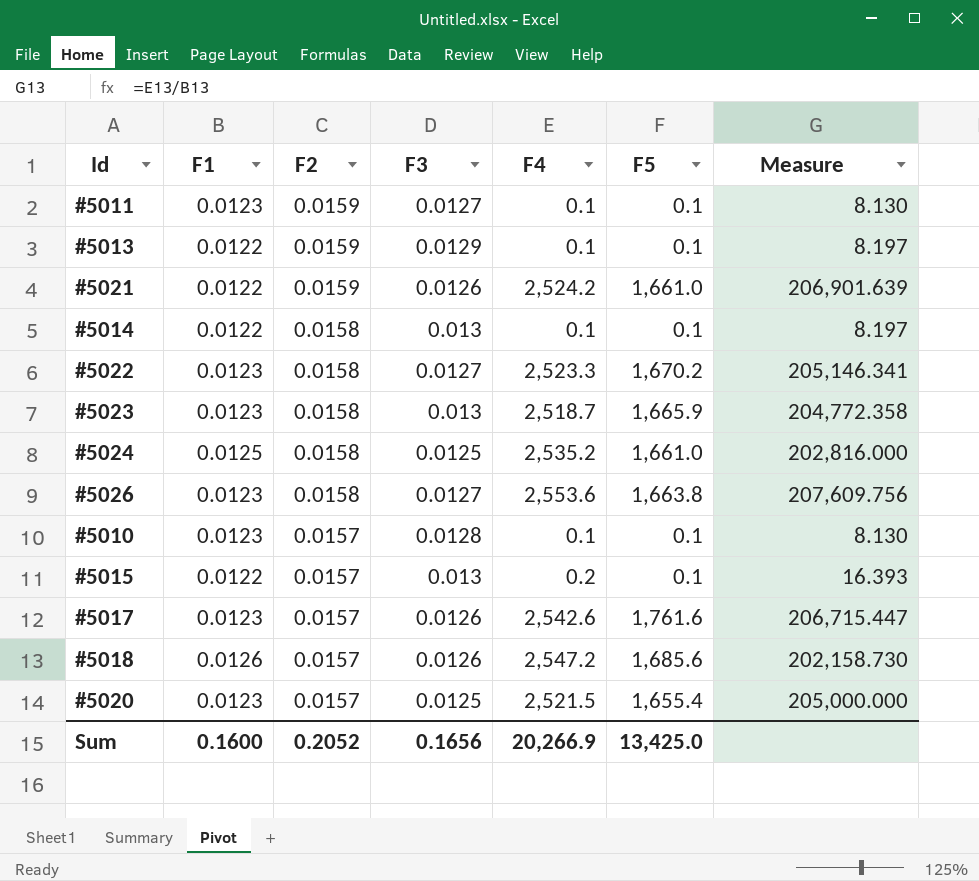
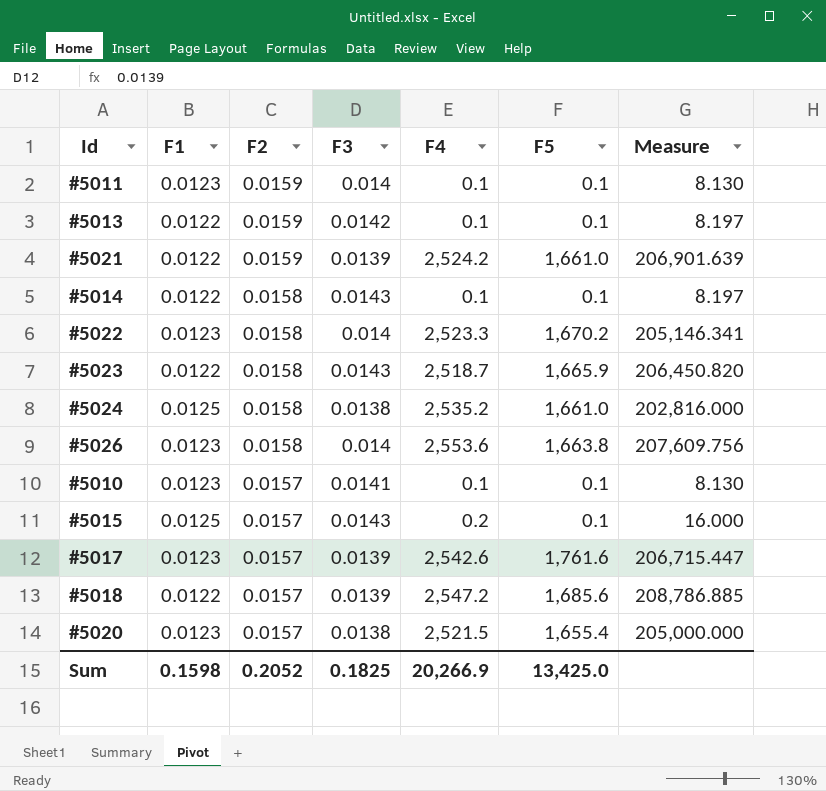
#5011 | F3: 0.0127 -> 0.014
#5013 | F3: 0.0129 -> 0.0142
#5021 | F3: 0.0126 -> 0.0139
#5014 | F3: 0.013 -> 0.0143
#5022 | F3: 0.0127 -> 0.014
#5023 | F1: 0.0123 -> 0.0122
#5023 | F3: 0.013 -> 0.0143
#5023 | Measure: 204,772.358 -> 206,450.820
#5024 | F3: 0.0125 -> 0.0138
#5026 | F3: 0.0127 -> 0.014
#5010 | F3: 0.0128 -> 0.0141
#5015 | F1: 0.0122 -> 0.0125
#5015 | F3: 0.013 -> 0.0143
#5015 | Measure: 16.393 -> 16.000
#5017 | F3: 0.0126 -> 0.0139
#5018 | F1: 0.0126 -> 0.0122
#5018 | F3: 0.0126 -> 0.0139
#5018 | Measure: 202,158.730 -> 208,786.885
#5020 | F3: 0.0125 -> 0.0138
Sum | F1: 0.1600 -> 0.1598
Sum | F3: 0.1656 -> 0.1825

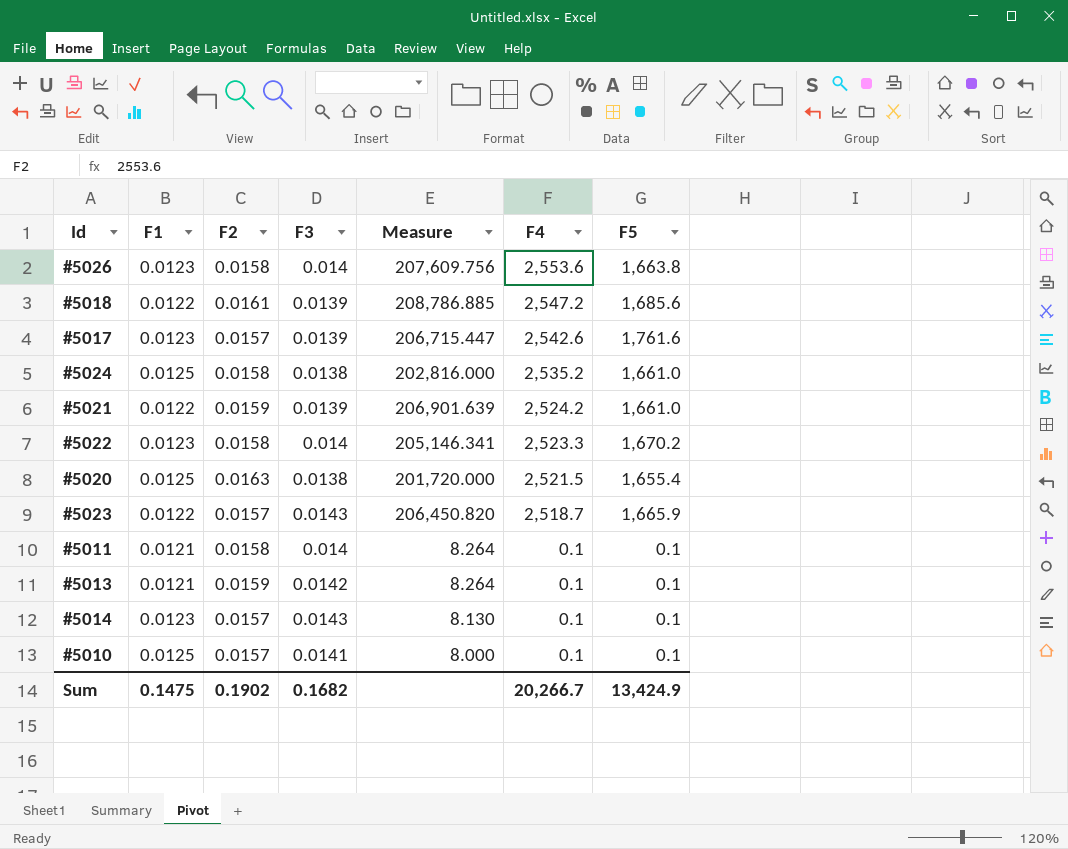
row order: F2 descending -> F4 descending
column Measure | position: 7 -> 5
row #5015: 0.0125 | 0.0157 | 0.0143 | 0.2 | 0.1 | 16.000 -> none
#5018 | F2: 0.0157 -> 0.0161
#5020 | F1: 0.0123 -> 0.0125
#5020 | F2: 0.0157 -> 0.0163
#5020 | Measure: 205,000.000 -> 201,720.000
#5023 | F2: 0.0158 -> 0.0157
#5011 | F1: 0.0123 -> 0.0121
#5011 | F2: 0.0159 -> 0.0158
#5011 | Measure: 8.130 -> 8.264
#5013 | F1: 0.0122 -> 0.0121
#5013 | Measure: 8.197 -> 8.264
#5014 | F1: 0.0122 -> 0.0123
#5014 | F2: 0.0158 -> 0.0157
#5014 | Measure: 8.197 -> 8.130
#5010 | F1: 0.0123 -> 0.0125
#5010 | Measure: 8.130 -> 8.000
Sum | F1: 0.1598 -> 0.1475
Sum | F2: 0.2052 -> 0.1902
Sum | F3: 0.1825 -> 0.1682
Sum | F4: 20,266.9 -> 20,266.7
Sum | F5: 13,425.0 -> 13,424.9

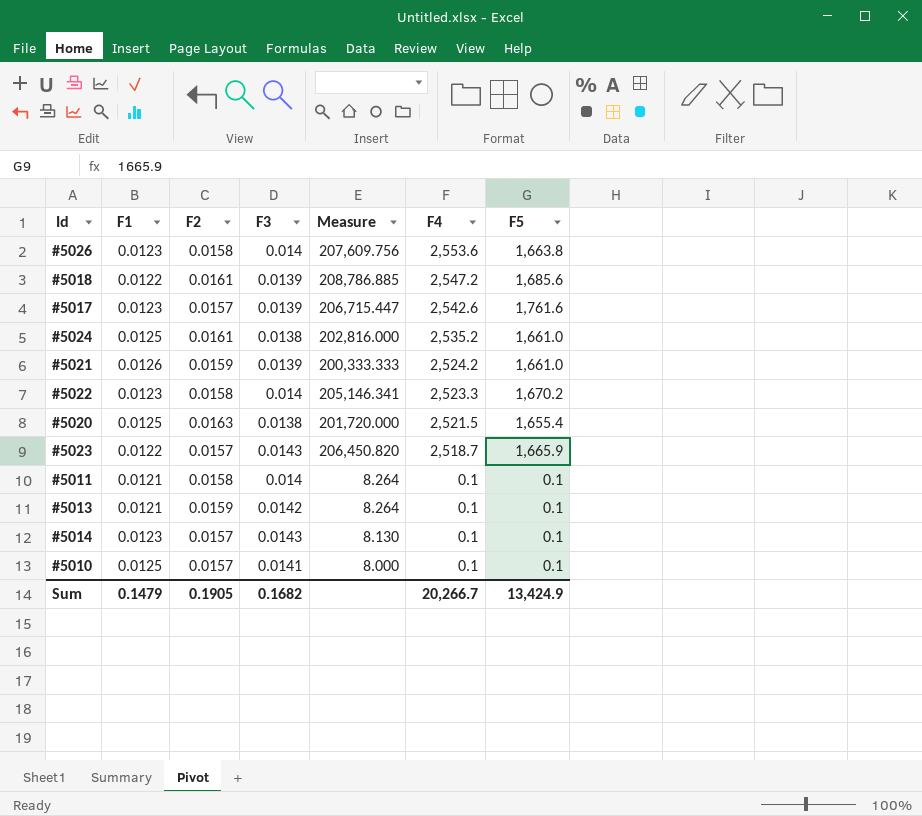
#5024 | F2: 0.0158 -> 0.0161
#5021 | F1: 0.0122 -> 0.0126
#5021 | Measure: 206,901.639 -> 200,333.333
Sum | F1: 0.1475 -> 0.1479
Sum | F2: 0.1902 -> 0.1905

